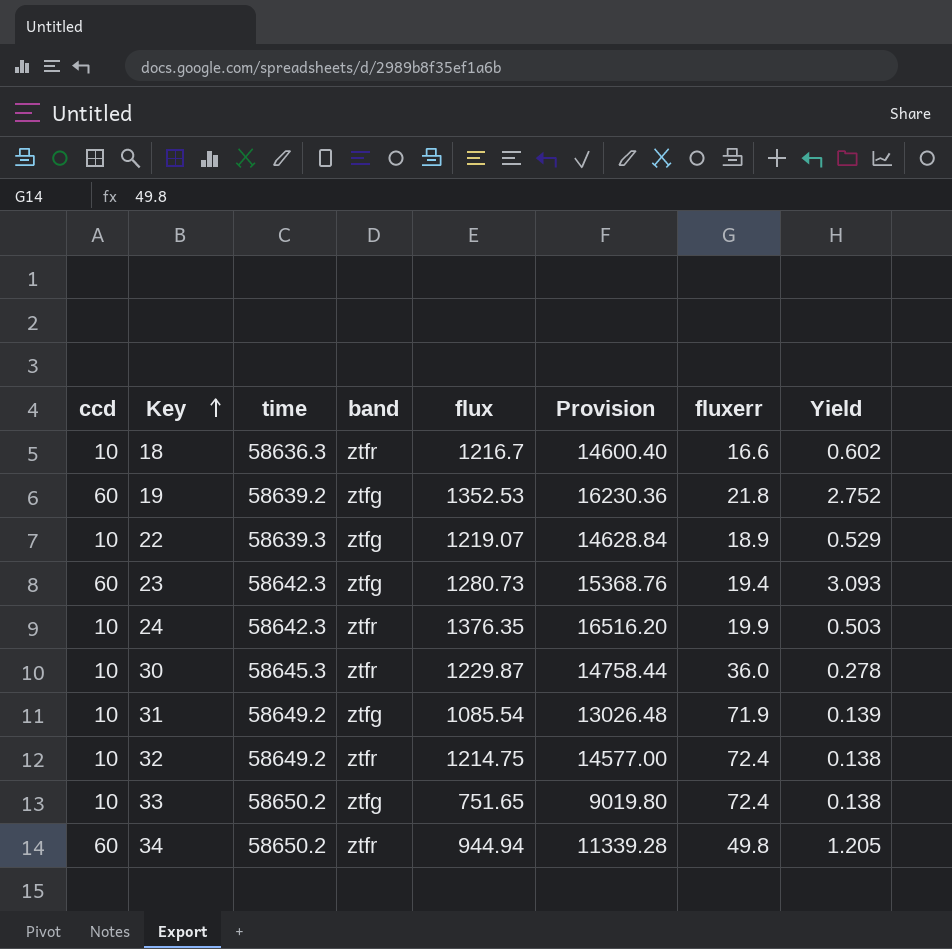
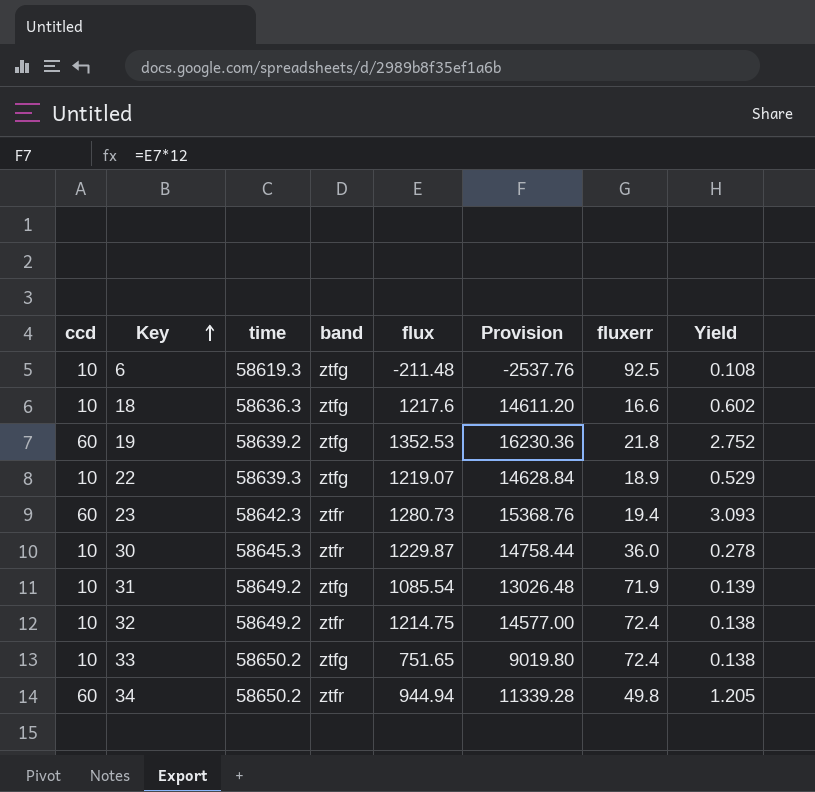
row 24: 10 | 58642.3 | ztfr | 1376.35 | 16516.20 | 19.9 | 0.503 -> none
row 6: none -> 10 | 58619.3 | ztfg | -211.48 | -2537.76 | 92.5 | 0.108
18 | band: ztfr -> ztfg
18 | flux: 1216.7 -> 1217.6
18 | Provision: 14600.40 -> 14611.20
23 | band: ztfg -> ztfr

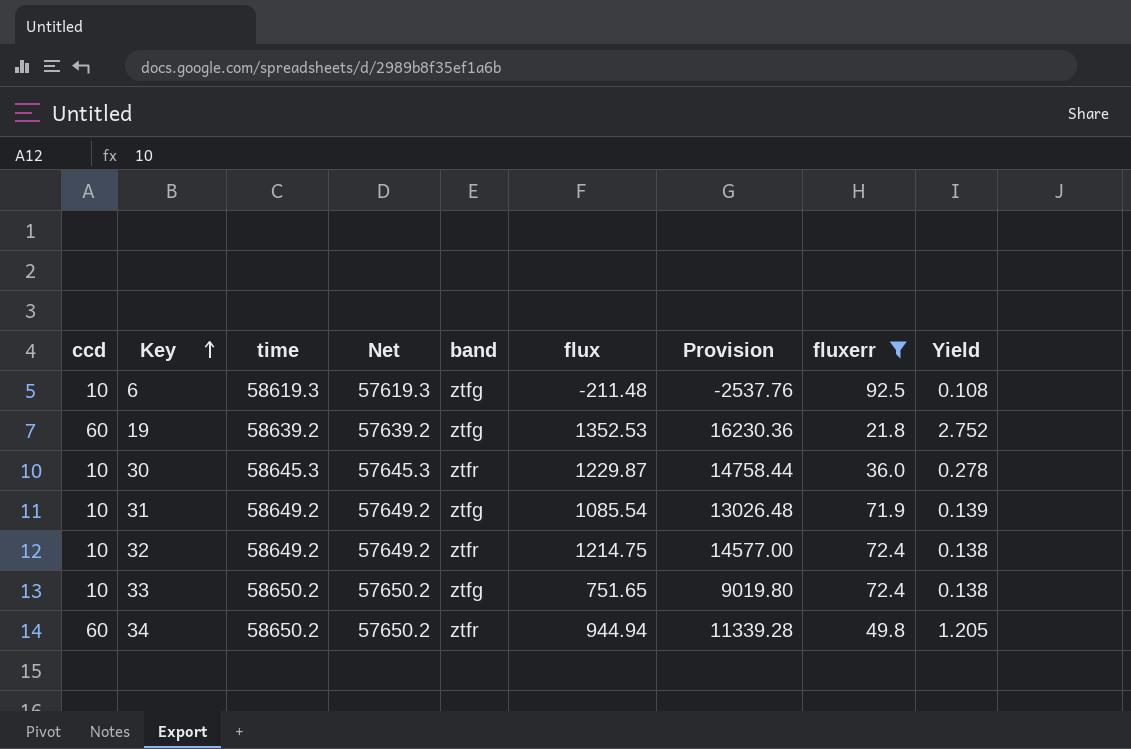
filter: none -> fluxerr >= 21.8
column Net | formula: none -> [time] - 1000

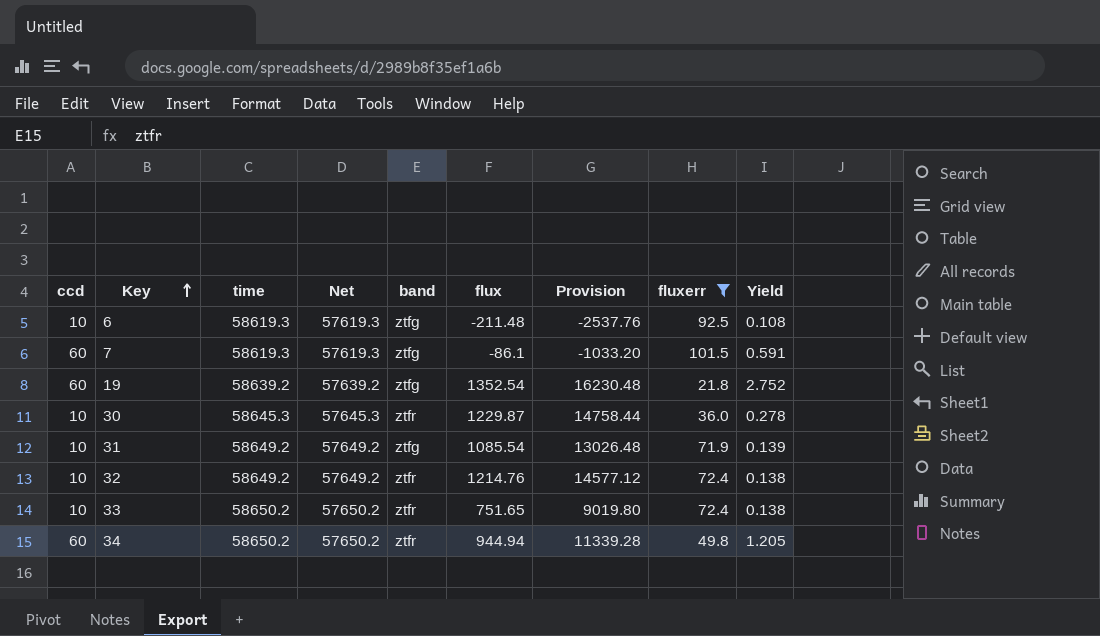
row 7: none -> 60 | 58619.3 | 57619.3 | ztfg | -86.1 | -1033.20 | 101.5 | 0.591
19 | flux: 1352.53 -> 1352.54
19 | Provision: 16230.36 -> 16230.48
32 | flux: 1214.75 -> 1214.76
32 | Provision: 14577.00 -> 14577.12
33 | band: ztfg -> ztfr

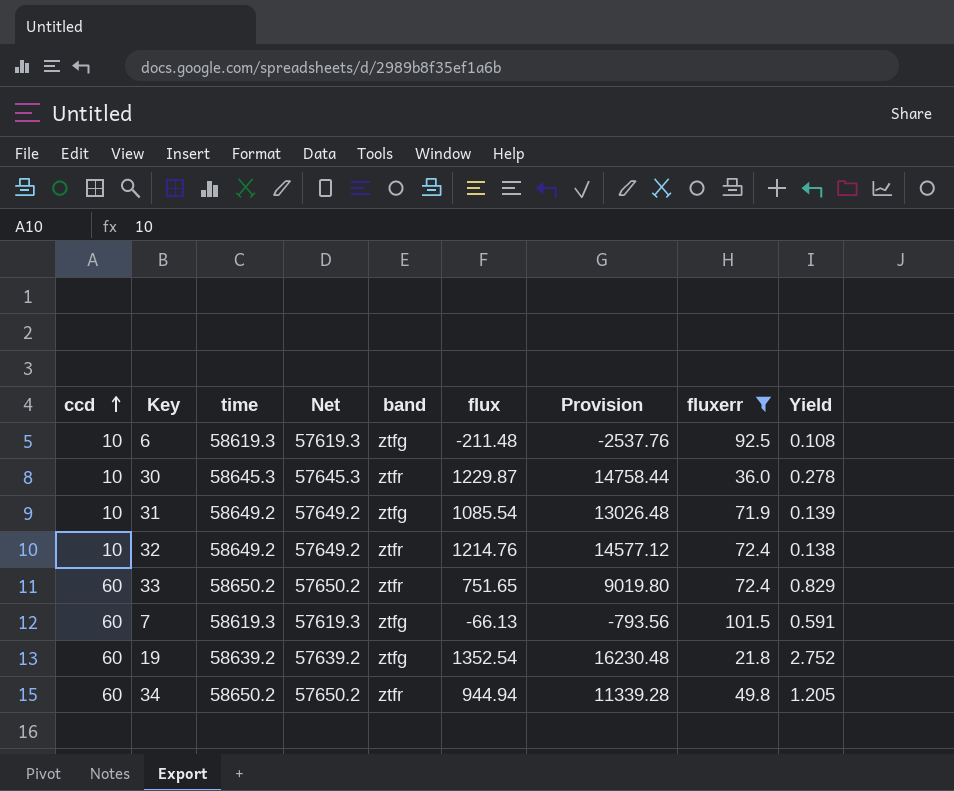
row order: Key ascending -> ccd ascending
33 | ccd: 10 -> 60
33 | Yield: 0.138 -> 0.829
7 | flux: -86.1 -> -66.13
7 | Provision: -1033.20 -> -793.56

